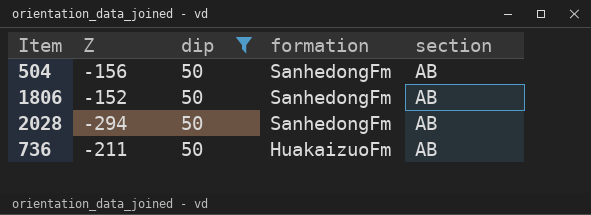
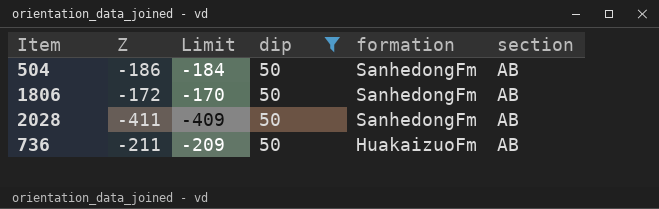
column Limit | formula: none -> [Z] + 2
504 | Z: -156 -> -186
1806 | Z: -152 -> -172
2028 | Z: -294 -> -411

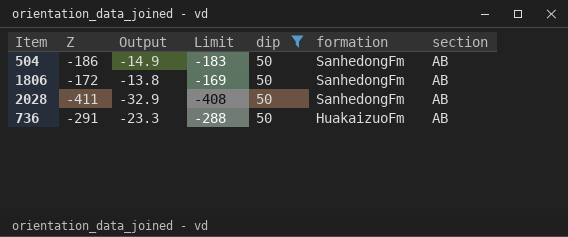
column Output | formula: none -> [Z] * 0.08
column Limit | formula: [Z] + 2 -> [Z] + 3
736 | Z: -211 -> -291

